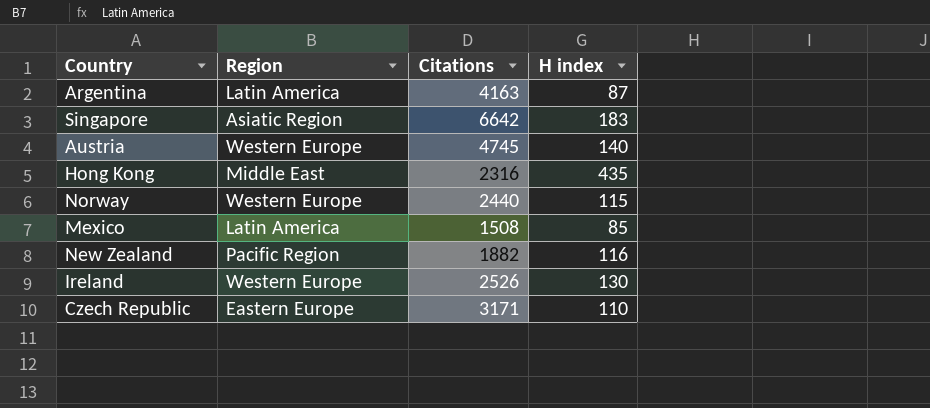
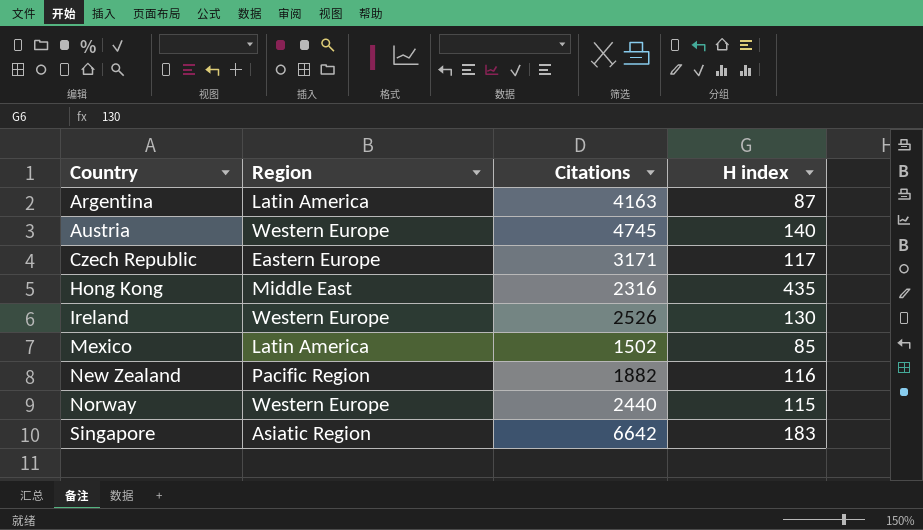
row order: none -> Country ascending
Czech Republic | H index: 110 -> 117
Mexico | Citations: 1508 -> 1502

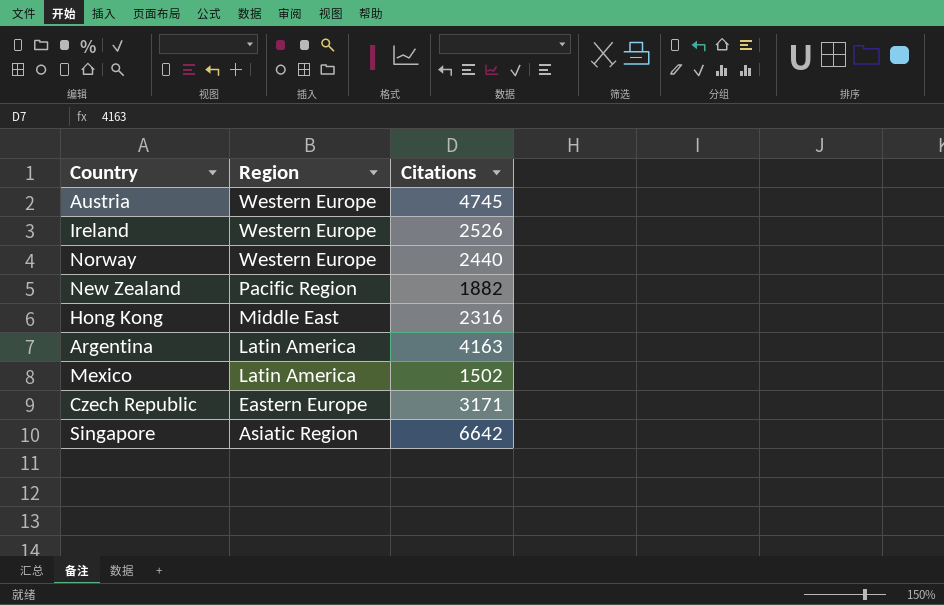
row order: Country ascending -> Region descending
column H index | position: 4 -> none

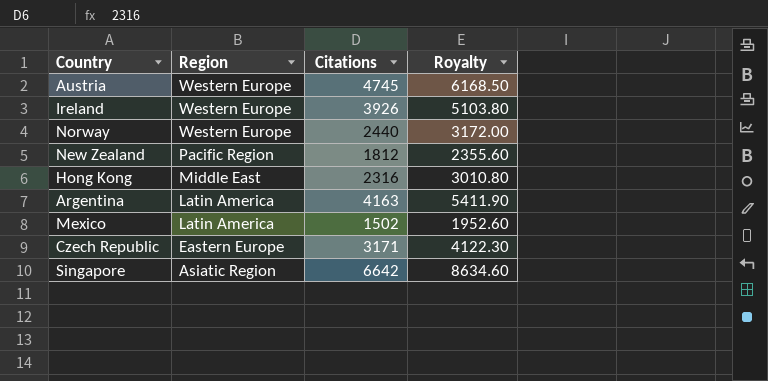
column Royalty | formula: none -> [Citations] * 1.3
Ireland | Citations: 2526 -> 3926
New Zealand | Citations: 1882 -> 1812

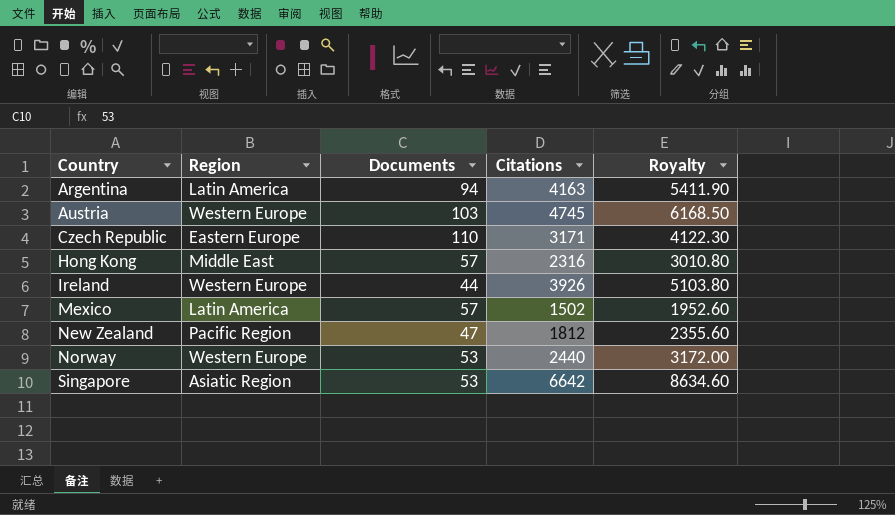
row order: Region descending -> Country ascending
column Documents | position: none -> 3

